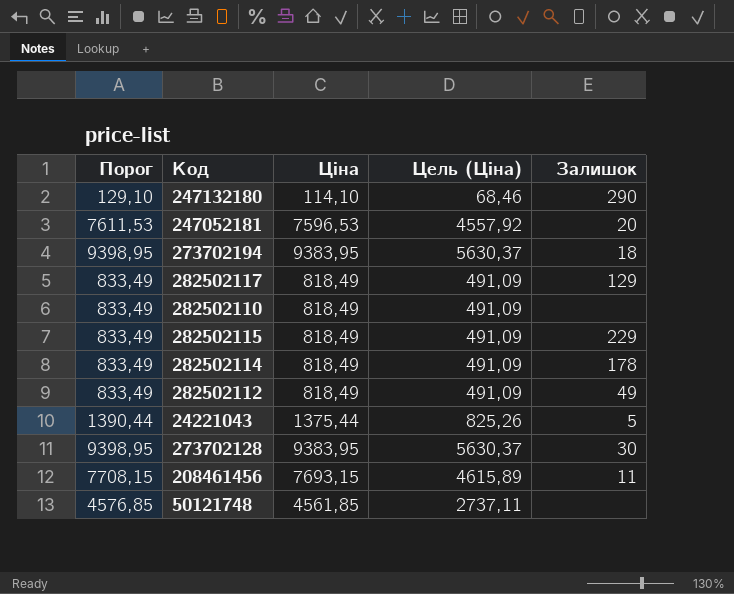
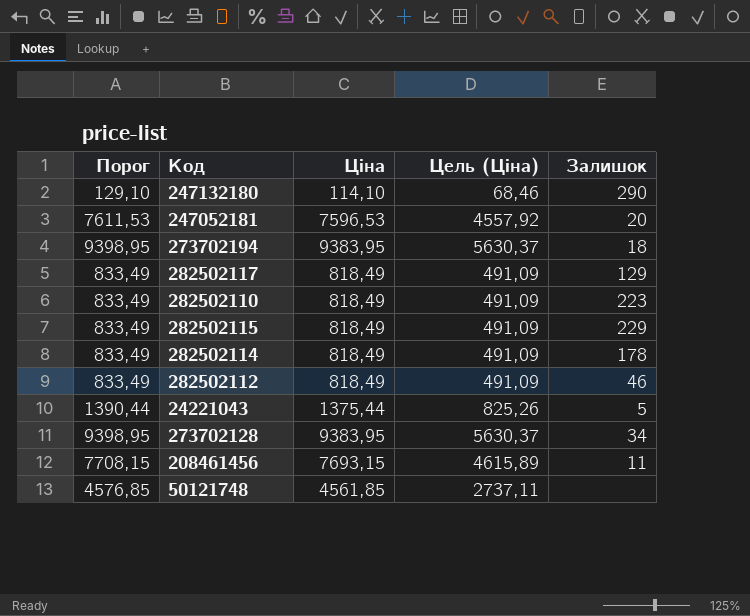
282502110 | Залишок: none -> 223
282502112 | Залишок: 49 -> 46
273702128 | Залишок: 30 -> 34

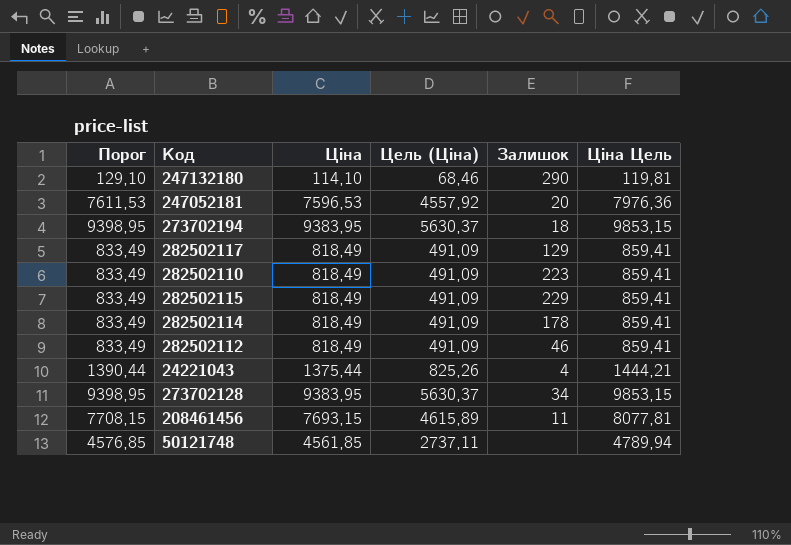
column Ціна Цель | formula: none -> [Ціна] * 1,05
24221043 | Залишок: 5 -> 4

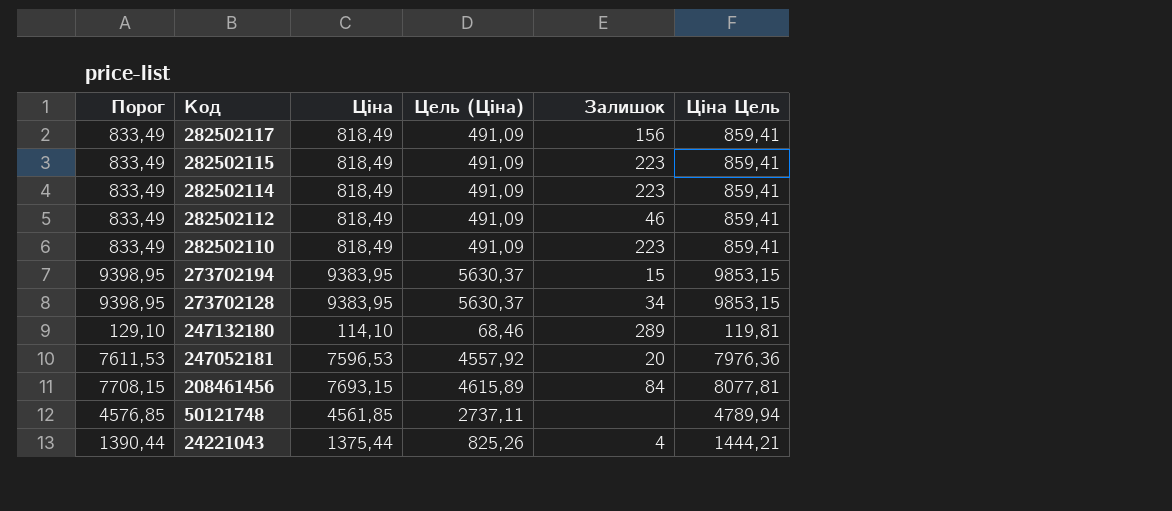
row order: none -> Код descending
282502117 | Залишок: 129 -> 156
282502115 | Залишок: 229 -> 223
282502114 | Залишок: 178 -> 223
273702194 | Залишок: 18 -> 15
247132180 | Залишок: 290 -> 289
208461456 | Залишок: 11 -> 84

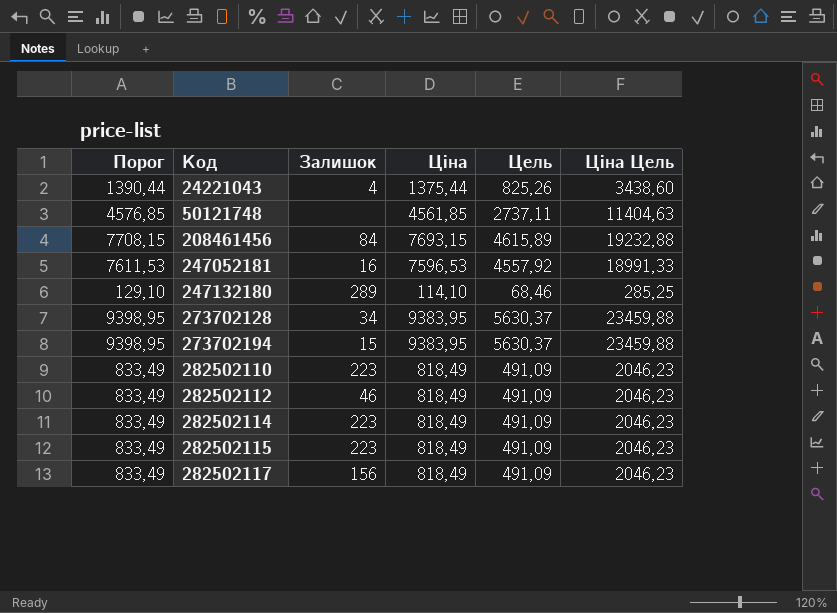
row order: Код descending -> Код ascending
column Залишок | position: 5 -> 3
column name: Цель (Ціна) -> Цель
column Ціна Цель | formula: [Ціна] * 1,05 -> [Ціна] * 2,5
247052181 | Залишок: 20 -> 16

